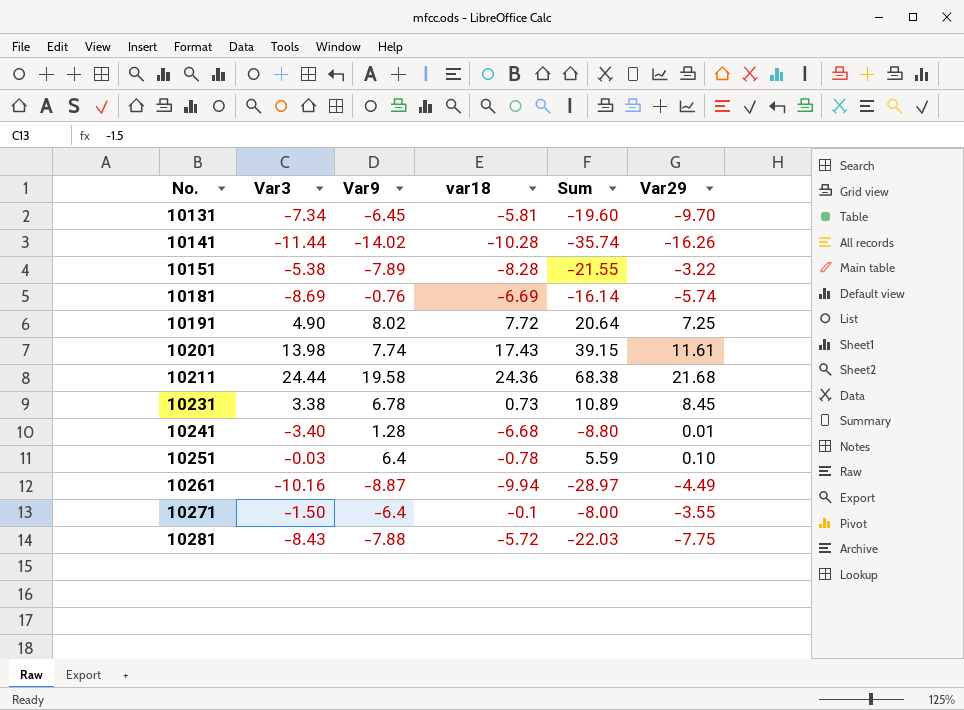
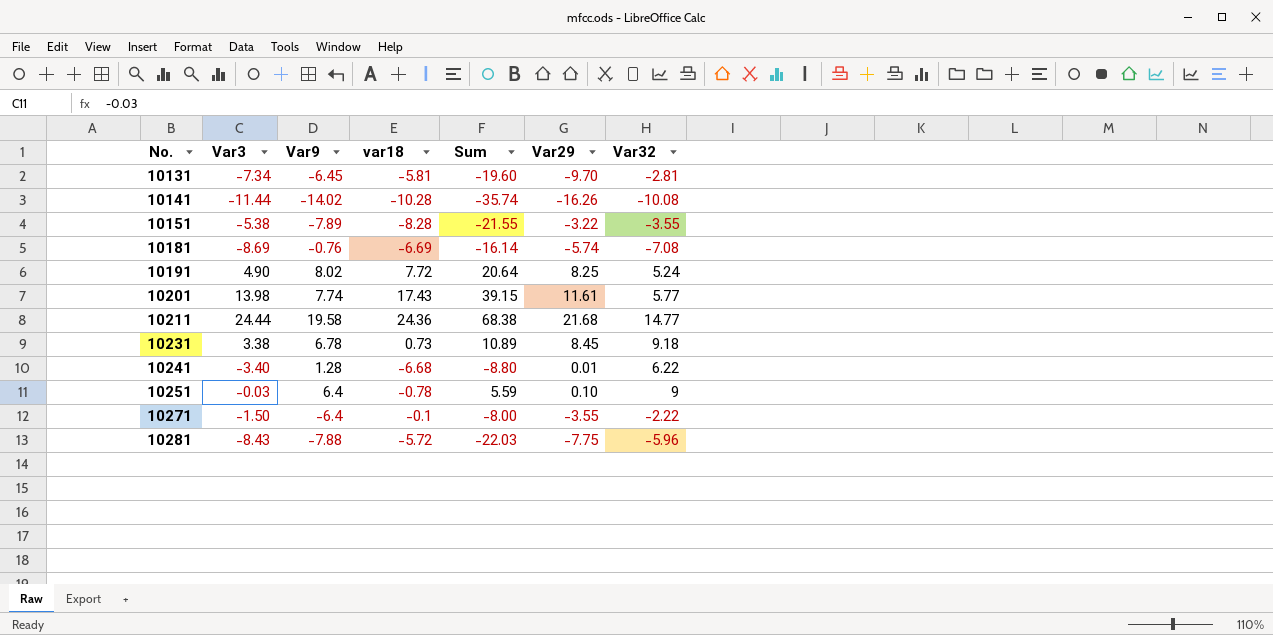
column Var32 | position: none -> 7
row 10261: -10.16 | -8.87 | -9.94 | -28.97 | -4.49 -> none
10191 | Var29: 7.25 -> 8.25

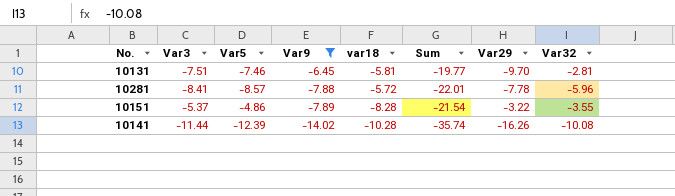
filter: none -> Var9 <= -6.45
row order: No. ascending -> Var9 descending
column Var5 | position: none -> 3
10131 | Var3: -7.34 -> -7.51
10131 | Sum: -19.60 -> -19.77
10281 | Var3: -8.43 -> -8.41
10281 | Sum: -22.03 -> -22.01
10281 | Var29: -7.75 -> -7.78
10151 | Var3: -5.38 -> -5.37
10151 | Sum: -21.55 -> -21.54

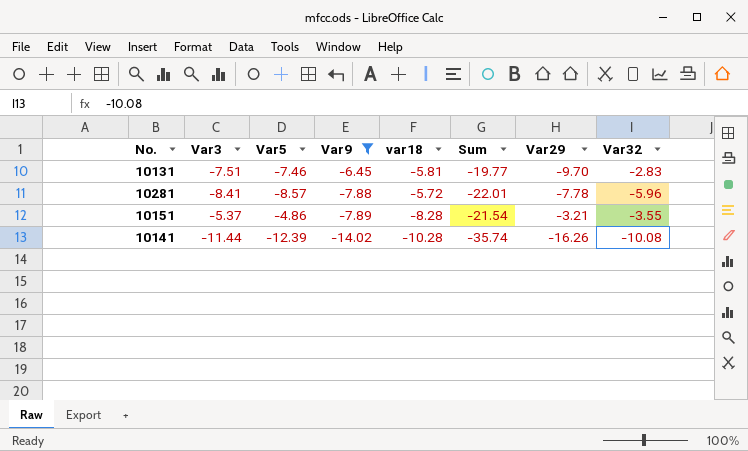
10131 | Var32: -2.81 -> -2.83
10151 | Var29: -3.22 -> -3.21

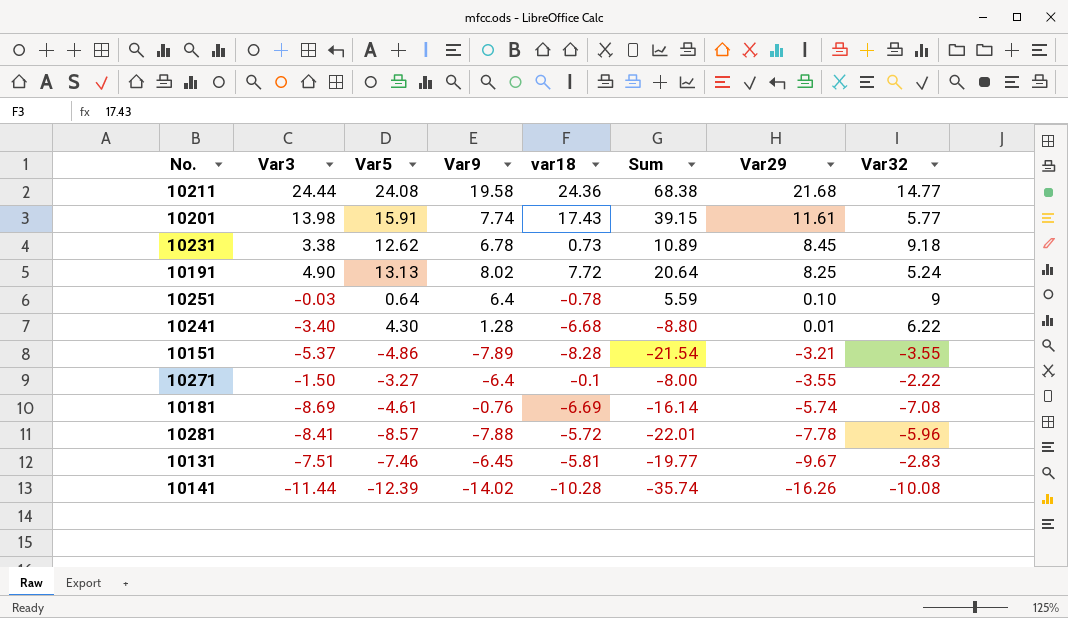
filter: Var9 <= -6.45 -> none
row order: Var9 descending -> Var29 descending
10131 | Var29: -9.70 -> -9.67

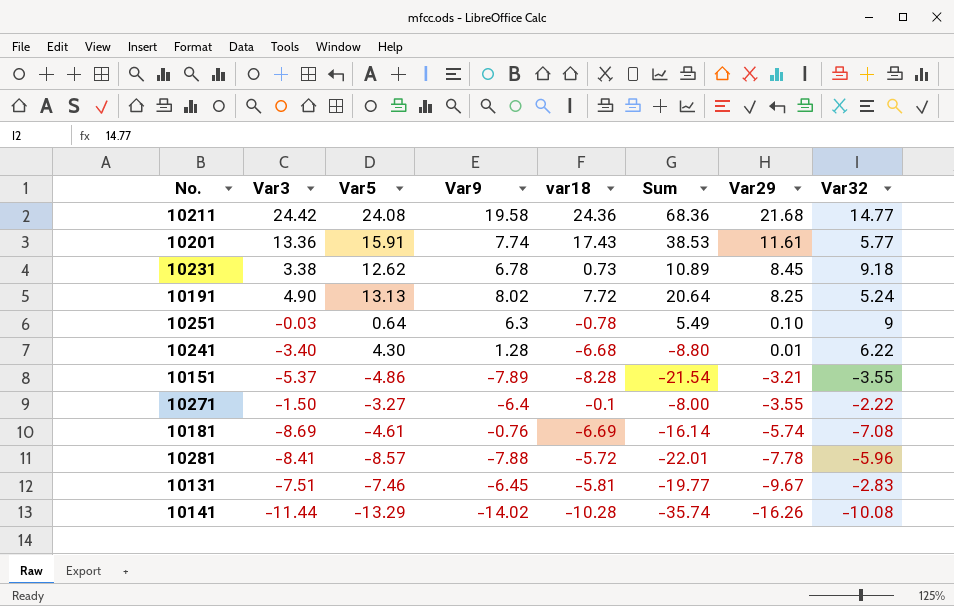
10211 | Var3: 24.44 -> 24.42
10211 | Sum: 68.38 -> 68.36
10201 | Var3: 13.98 -> 13.36
10201 | Sum: 39.15 -> 38.53
10251 | Var9: 6.4 -> 6.3
10251 | Sum: 5.59 -> 5.49
10141 | Var5: -12.39 -> -13.29

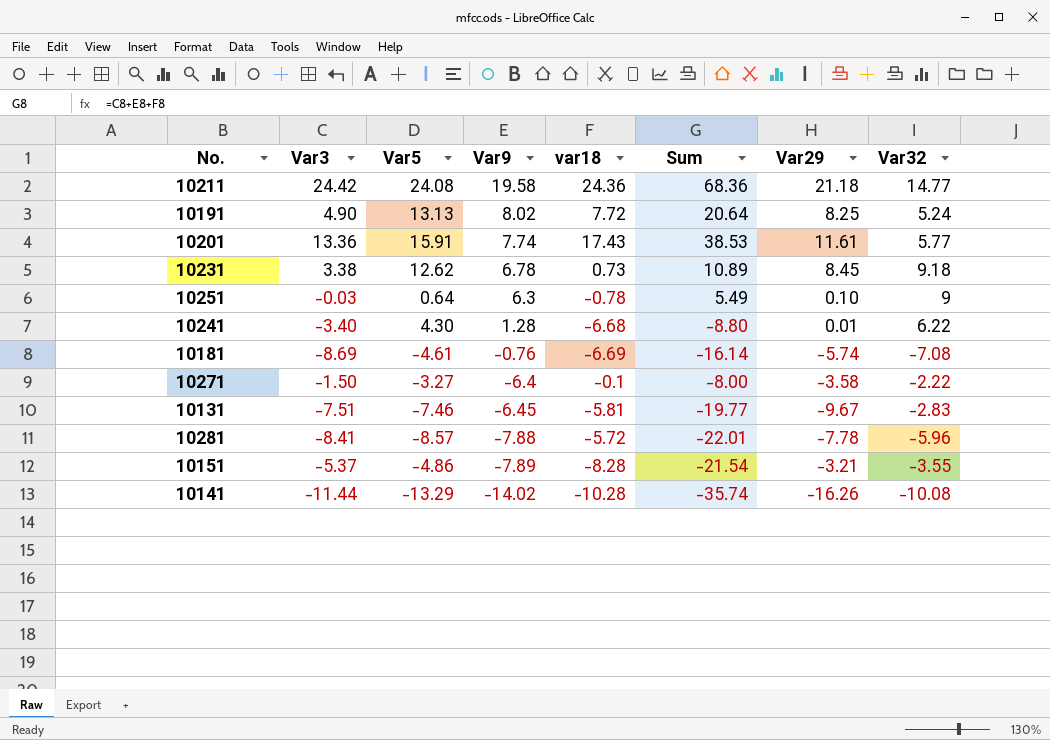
row order: Var29 descending -> Var9 descending
10211 | Var29: 21.68 -> 21.18
10271 | Var29: -3.55 -> -3.58

